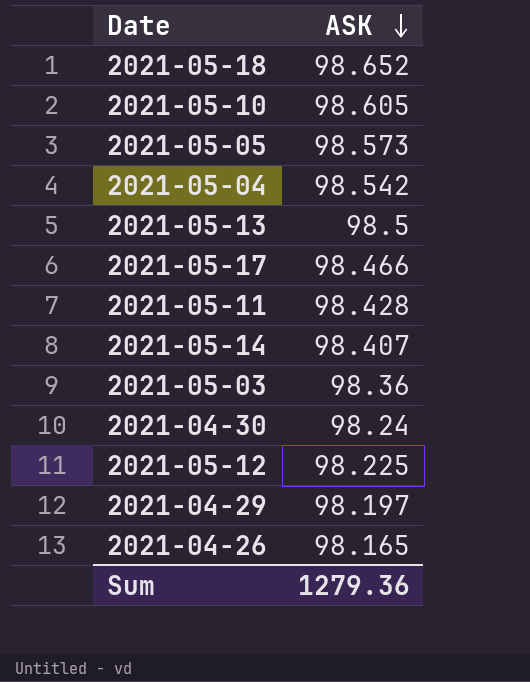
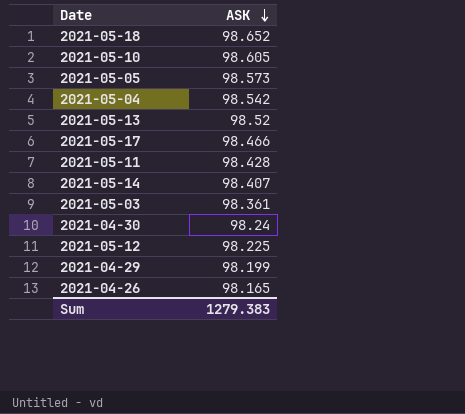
2021-05-13 | ASK: 98.5 -> 98.52
2021-05-03 | ASK: 98.36 -> 98.361
2021-04-29 | ASK: 98.197 -> 98.199
Sum | ASK: 1279.36 -> 1279.383

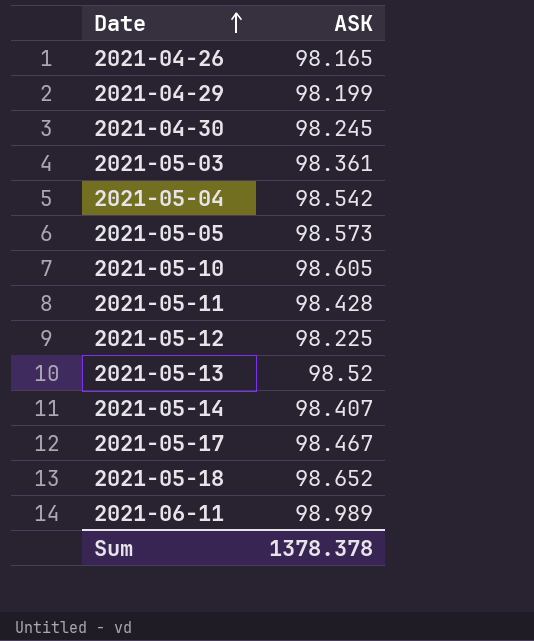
row order: ASK descending -> Date ascending
2021-04-30 | ASK: 98.24 -> 98.245
2021-05-17 | ASK: 98.466 -> 98.467
row 2021-06-11: none -> 98.989
Sum | ASK: 1279.383 -> 1378.378

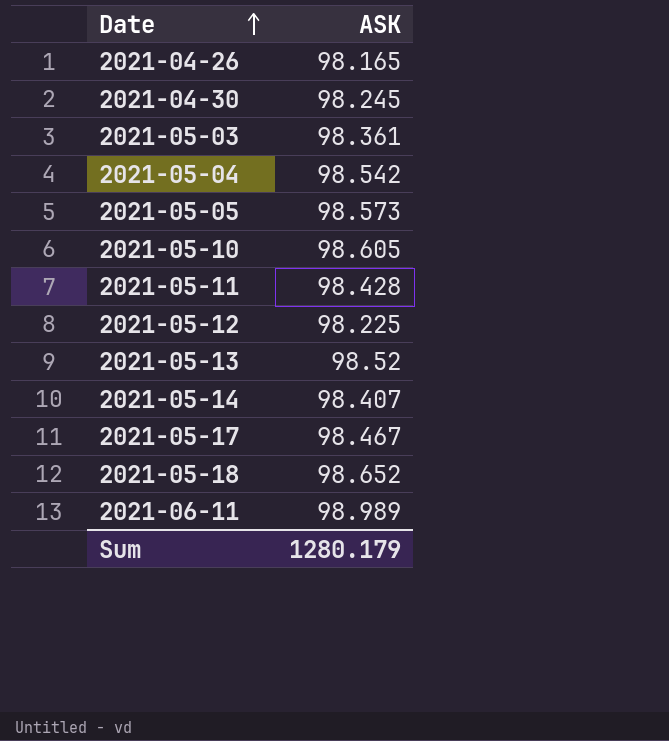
row 2021-04-29: 98.199 -> none
Sum | ASK: 1378.378 -> 1280.179

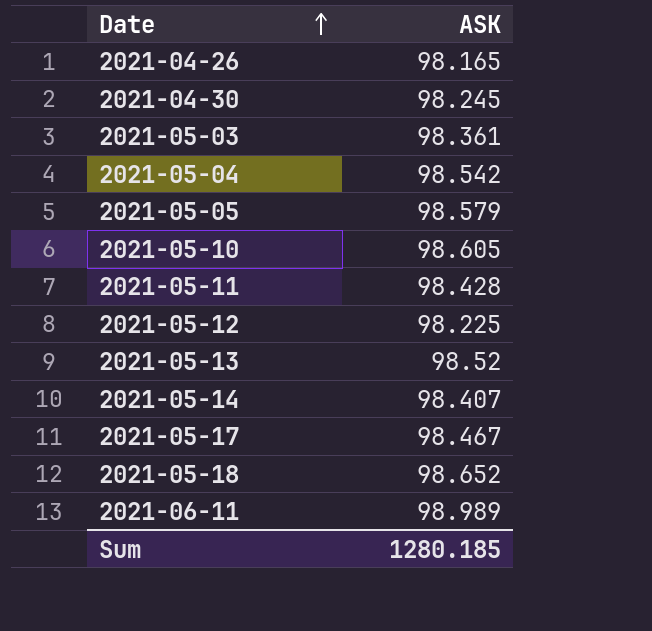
2021-05-05 | ASK: 98.573 -> 98.579
Sum | ASK: 1280.179 -> 1280.185

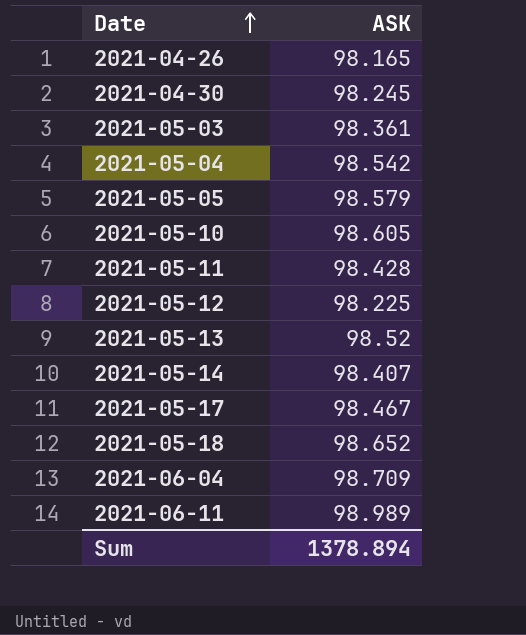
row 2021-06-04: none -> 98.709
Sum | ASK: 1280.185 -> 1378.894

